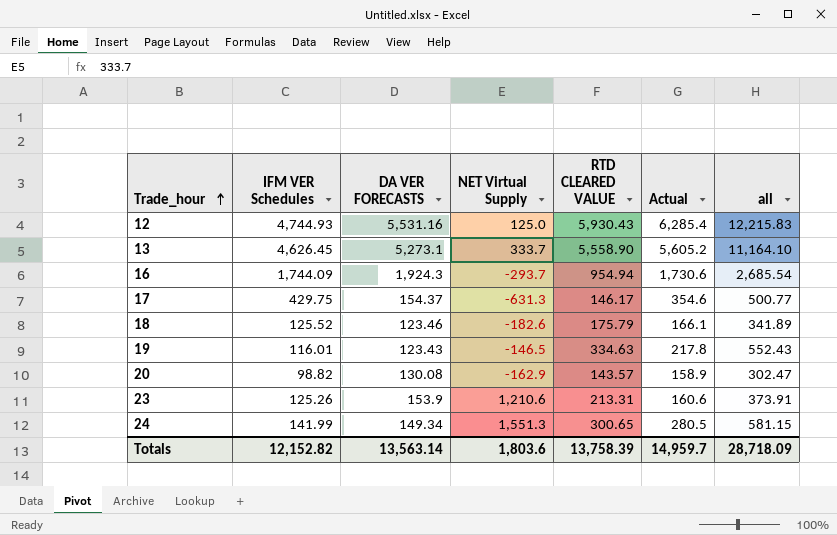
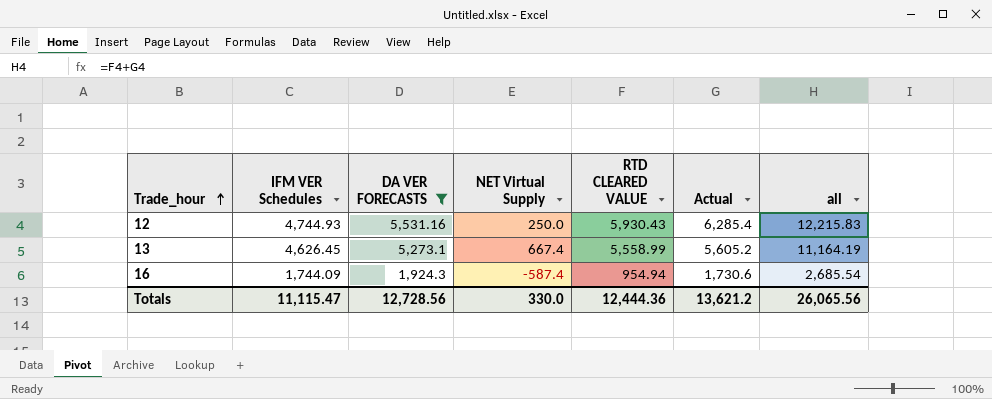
filter: none -> DA VER FORECASTS >= 1,924.3
12 | NET Virtual Supply: 125.0 -> 250.0
13 | NET Virtual Supply: 333.7 -> 667.4
13 | RTD CLEARED VALUE: 5,558.90 -> 5,558.99
13 | all: 11,164.10 -> 11,164.19
16 | NET Virtual Supply: -293.7 -> -587.4
Totals | IFM VER Schedules: 12,152.82 -> 11,115.47
Totals | DA VER FORECASTS: 13,563.14 -> 12,728.56
Totals | NET Virtual Supply: 1,803.6 -> 330.0
Totals | RTD CLEARED VALUE: 13,758.39 -> 12,444.36
Totals | Actual: 14,959.7 -> 13,621.2
Totals | all: 28,718.09 -> 26,065.56

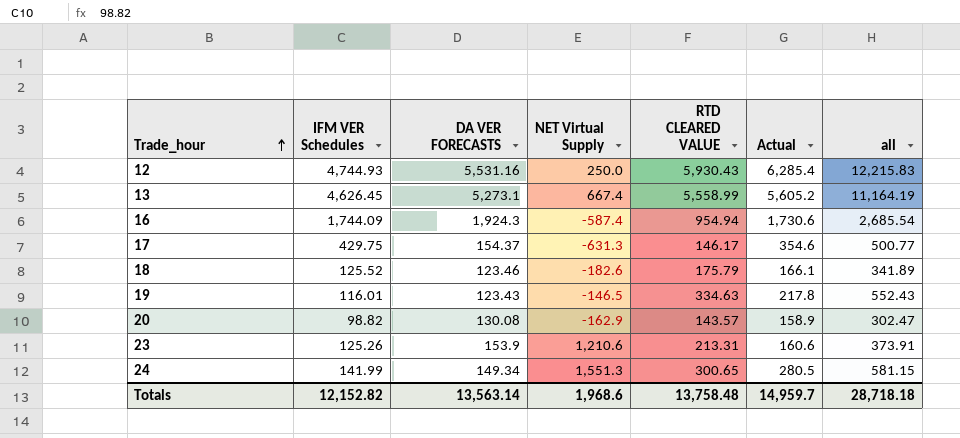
filter: DA VER FORECASTS >= 1,924.3 -> none
Totals | IFM VER Schedules: 11,115.47 -> 12,152.82
Totals | DA VER FORECASTS: 12,728.56 -> 13,563.14
Totals | NET Virtual Supply: 330.0 -> 1,968.6
Totals | RTD CLEARED VALUE: 12,444.36 -> 13,758.48
Totals | Actual: 13,621.2 -> 14,959.7
Totals | all: 26,065.56 -> 28,718.18

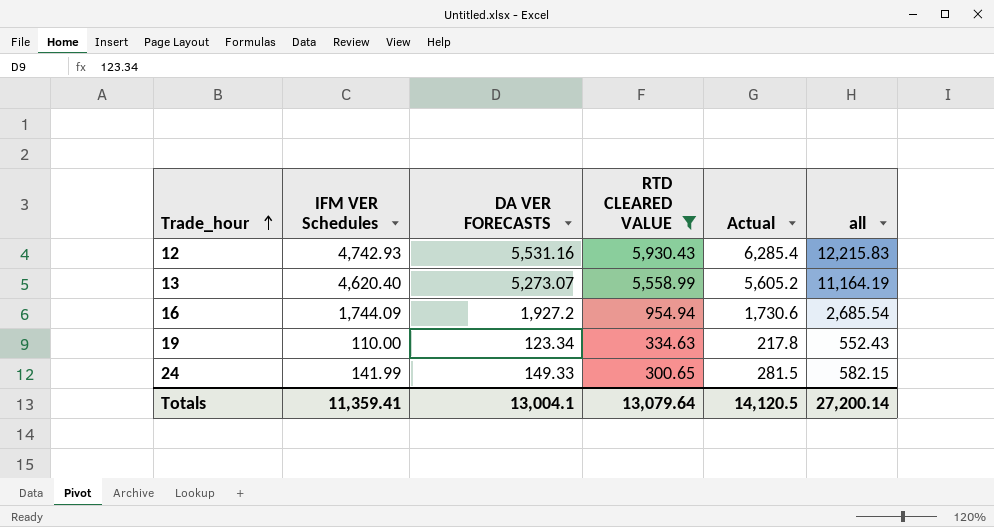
filter: none -> RTD CLEARED VALUE >= 300.65
column NET Virtual Supply | position: 4 -> none
12 | IFM VER Schedules: 4,744.93 -> 4,742.93
13 | IFM VER Schedules: 4,626.45 -> 4,620.40
13 | DA VER FORECASTS: 5,273.1 -> 5,273.07
16 | DA VER FORECASTS: 1,924.3 -> 1,927.2
19 | IFM VER Schedules: 116.01 -> 110.00
19 | DA VER FORECASTS: 123.43 -> 123.34
24 | DA VER FORECASTS: 149.34 -> 149.33
24 | Actual: 280.5 -> 281.5
24 | all: 581.15 -> 582.15
Totals | IFM VER Schedules: 12,152.82 -> 11,359.41
Totals | DA VER FORECASTS: 13,563.14 -> 13,004.1
Totals | RTD CLEARED VALUE: 13,758.48 -> 13,079.64
Totals | Actual: 14,959.7 -> 14,120.5
Totals | all: 28,718.18 -> 27,200.14

